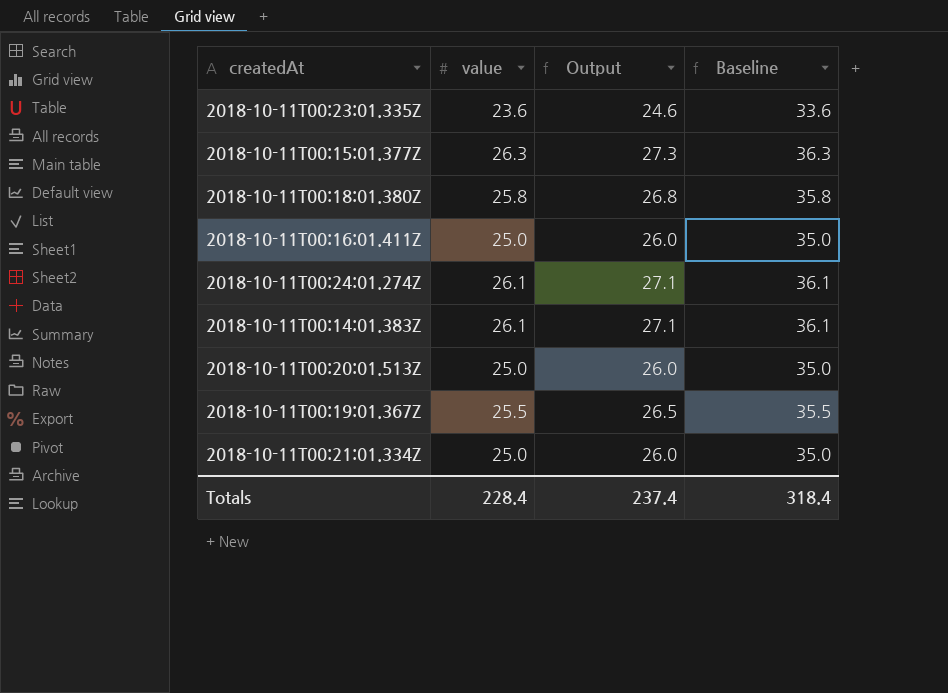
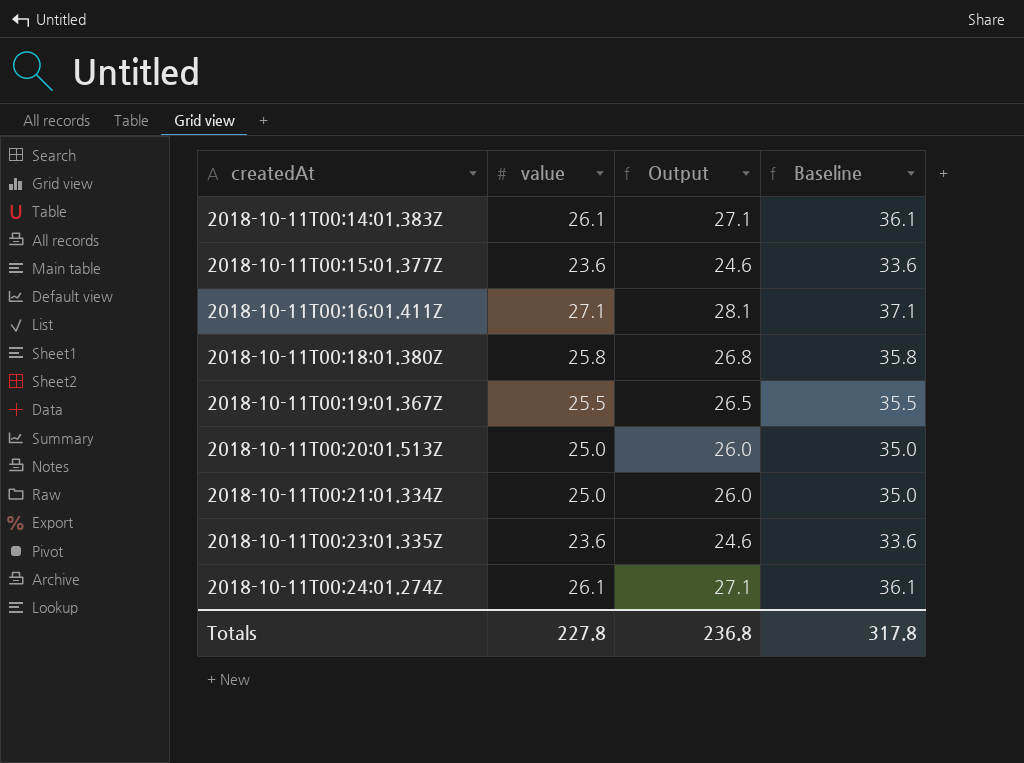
row order: none -> createdAt ascending
2018-10-11T00:15:01.377Z | value: 26.3 -> 23.6
2018-10-11T00:15:01.377Z | Output: 27.3 -> 24.6
2018-10-11T00:15:01.377Z | Baseline: 36.3 -> 33.6
2018-10-11T00:16:01.411Z | value: 25.0 -> 27.1
2018-10-11T00:16:01.411Z | Output: 26.0 -> 28.1
2018-10-11T00:16:01.411Z | Baseline: 35.0 -> 37.1
Totals | value: 228.4 -> 227.8
Totals | Output: 237.4 -> 236.8
Totals | Baseline: 318.4 -> 317.8

